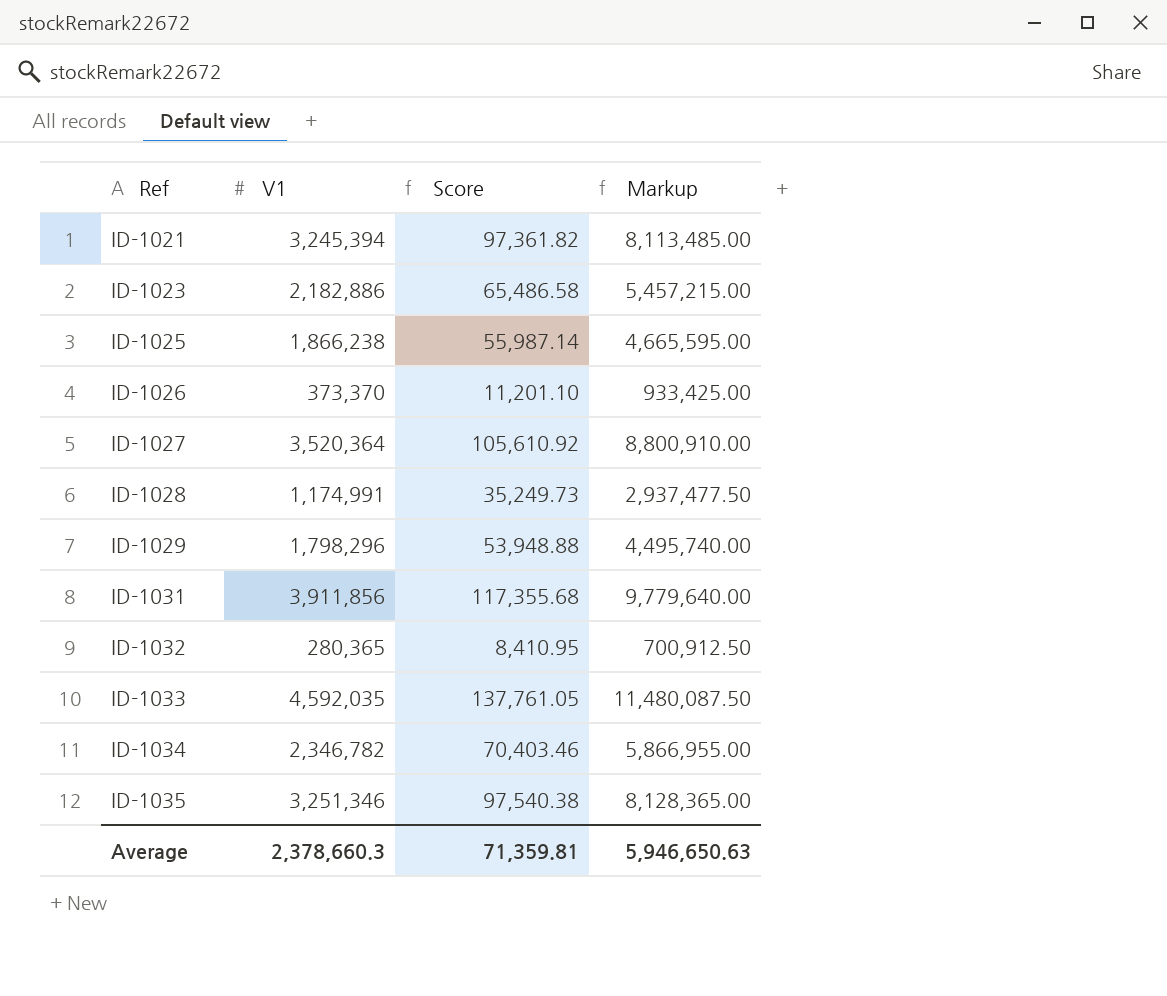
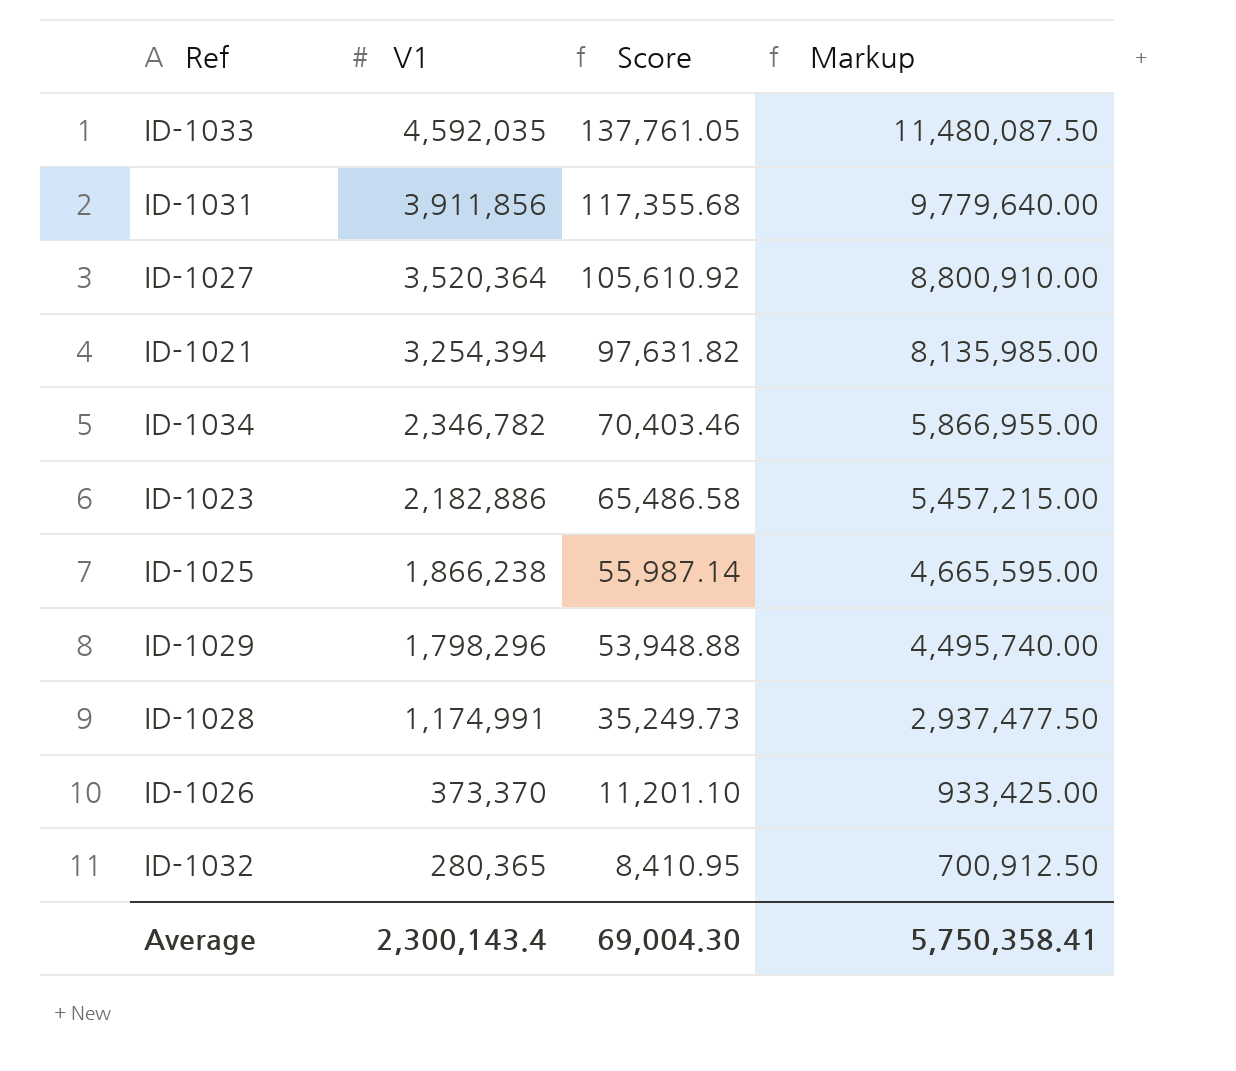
row order: Ref ascending -> V1 descending
row ID-1035: 3,251,346 | 97,540.38 | 8,128,365.00 -> none
ID-1021 | V1: 3,245,394 -> 3,254,394
ID-1021 | Score: 97,361.82 -> 97,631.82
ID-1021 | Markup: 8,113,485.00 -> 8,135,985.00
Average | V1: 2,378,660.3 -> 2,300,143.4
Average | Score: 71,359.81 -> 69,004.30
Average | Markup: 5,946,650.63 -> 5,750,358.41

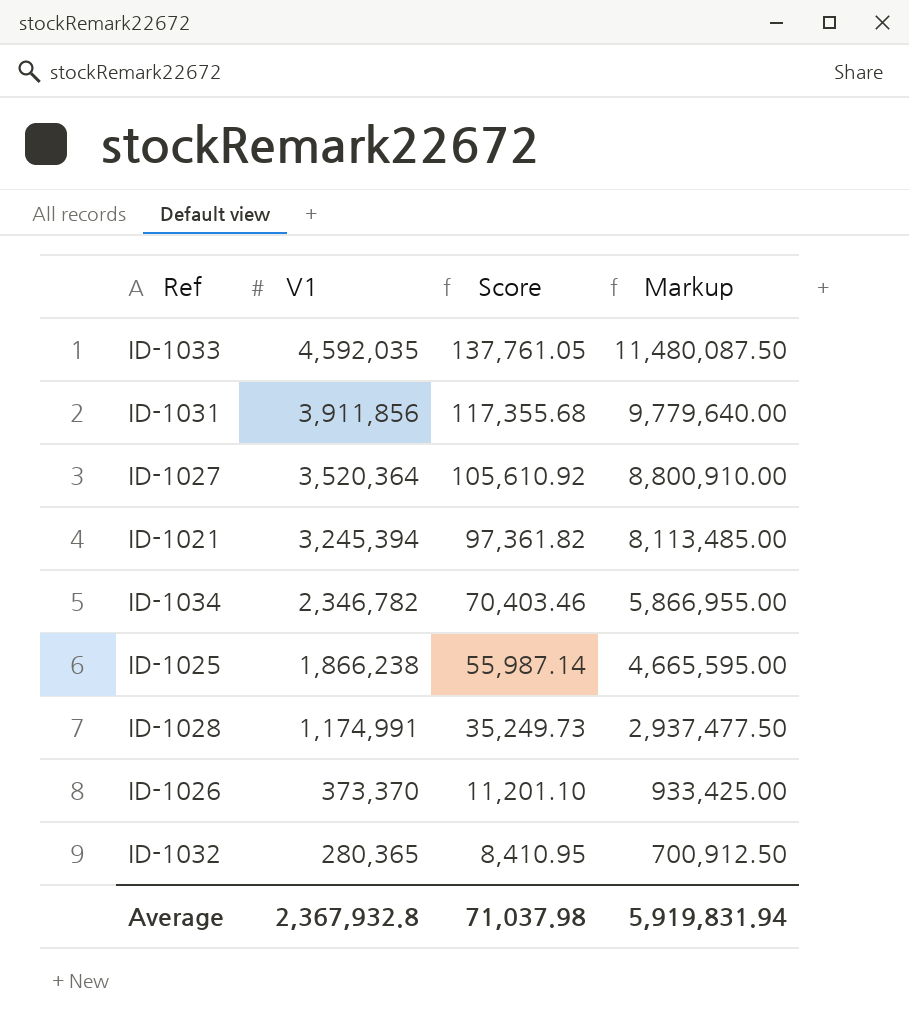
row ID-1023: 2,182,886 | 65,486.58 | 5,457,215.00 -> none
row ID-1029: 1,798,296 | 53,948.88 | 4,495,740.00 -> none
ID-1021 | V1: 3,254,394 -> 3,245,394
ID-1021 | Score: 97,631.82 -> 97,361.82
ID-1021 | Markup: 8,135,985.00 -> 8,113,485.00
Average | V1: 2,300,143.4 -> 2,367,932.8
Average | Score: 69,004.30 -> 71,037.98
Average | Markup: 5,750,358.41 -> 5,919,831.94

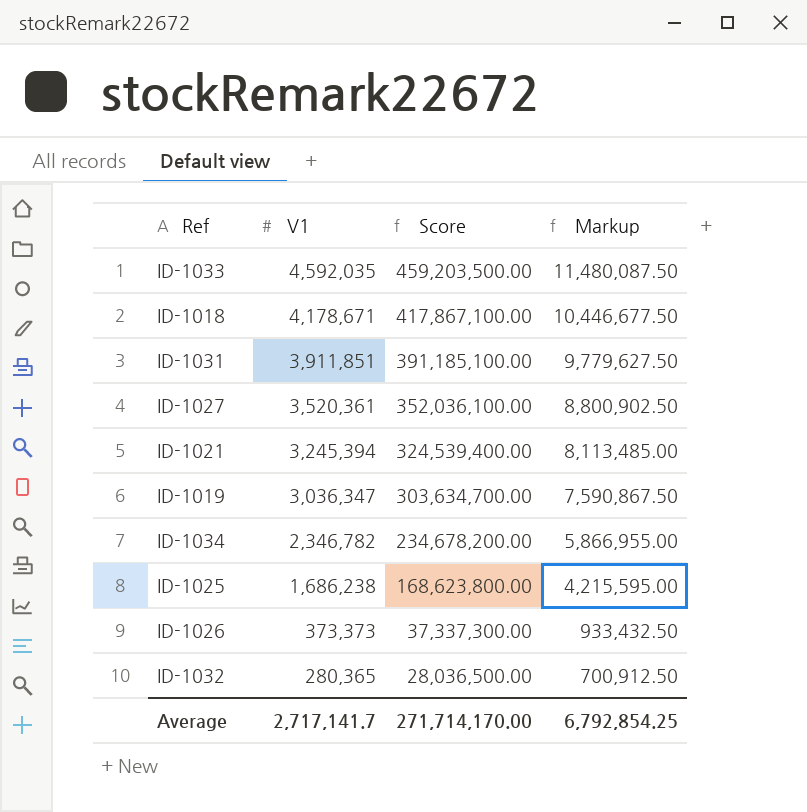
column Score | formula: [V1] * 0.03 -> [V1] * 100
row ID-1028: 1,174,991 | 35,249.73 | 2,937,477.50 -> none
row ID-1018: none -> 4,178,671 | 417,867,100.00 | 10,446,677.50
ID-1031 | V1: 3,911,856 -> 3,911,851
ID-1031 | Markup: 9,779,640.00 -> 9,779,627.50
ID-1027 | V1: 3,520,364 -> 3,520,361
ID-1027 | Markup: 8,800,910.00 -> 8,800,902.50
row ID-1019: none -> 3,036,347 | 303,634,700.00 | 7,590,867.50
ID-1025 | V1: 1,866,238 -> 1,686,238
ID-1025 | Markup: 4,665,595.00 -> 4,215,595.00
ID-1026 | V1: 373,370 -> 373,373
ID-1026 | Markup: 933,425.00 -> 933,432.50
Average | V1: 2,367,932.8 -> 2,717,141.7
Average | Score: 71,037.98 -> 271,714,170.00
Average | Markup: 5,919,831.94 -> 6,792,854.25

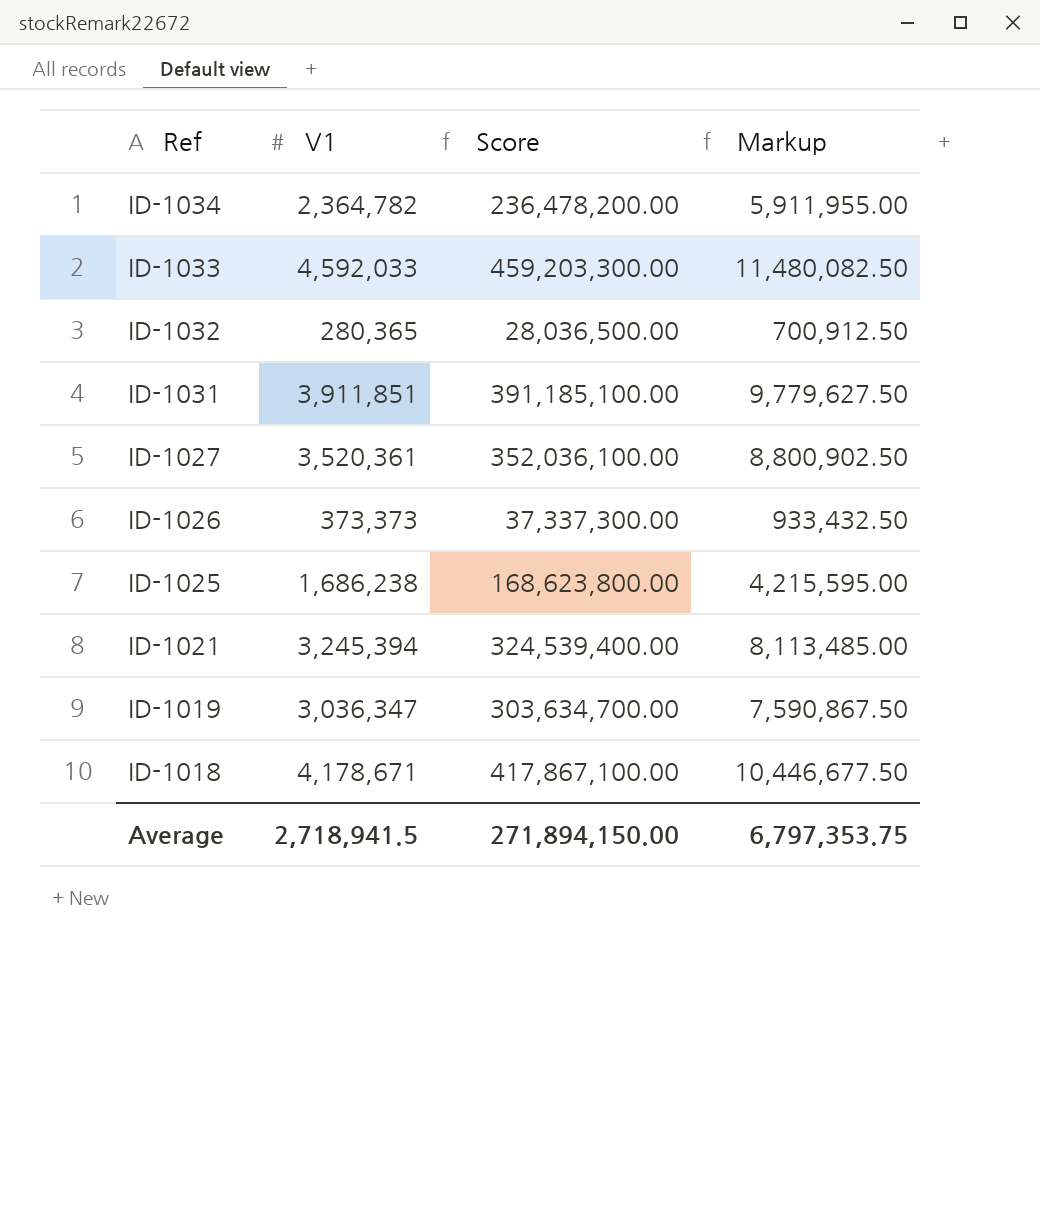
row order: V1 descending -> Ref descending
ID-1034 | V1: 2,346,782 -> 2,364,782
ID-1034 | Score: 234,678,200.00 -> 236,478,200.00
ID-1034 | Markup: 5,866,955.00 -> 5,911,955.00
ID-1033 | V1: 4,592,035 -> 4,592,033
ID-1033 | Score: 459,203,500.00 -> 459,203,300.00
ID-1033 | Markup: 11,480,087.50 -> 11,480,082.50
Average | V1: 2,717,141.7 -> 2,718,941.5
Average | Score: 271,714,170.00 -> 271,894,150.00
Average | Markup: 6,792,854.25 -> 6,797,353.75

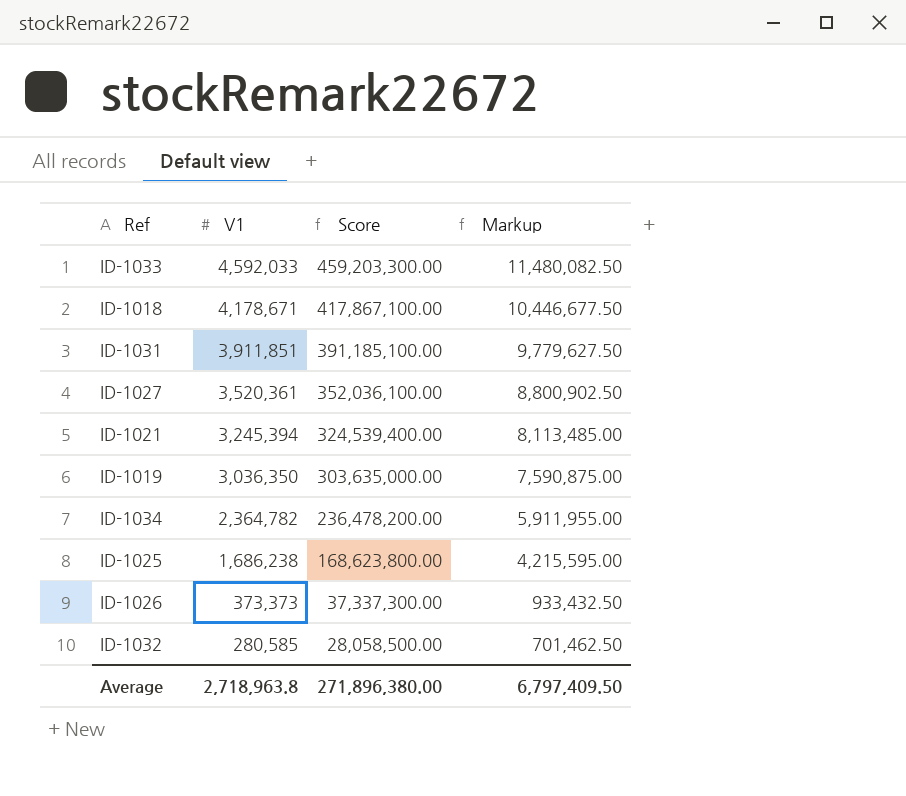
row order: Ref descending -> V1 descending
ID-1019 | V1: 3,036,347 -> 3,036,350
ID-1019 | Score: 303,634,700.00 -> 303,635,000.00
ID-1019 | Markup: 7,590,867.50 -> 7,590,875.00
ID-1032 | V1: 280,365 -> 280,585
ID-1032 | Score: 28,036,500.00 -> 28,058,500.00
ID-1032 | Markup: 700,912.50 -> 701,462.50
Average | V1: 2,718,941.5 -> 2,718,963.8
Average | Score: 271,894,150.00 -> 271,896,380.00
Average | Markup: 6,797,353.75 -> 6,797,409.50

